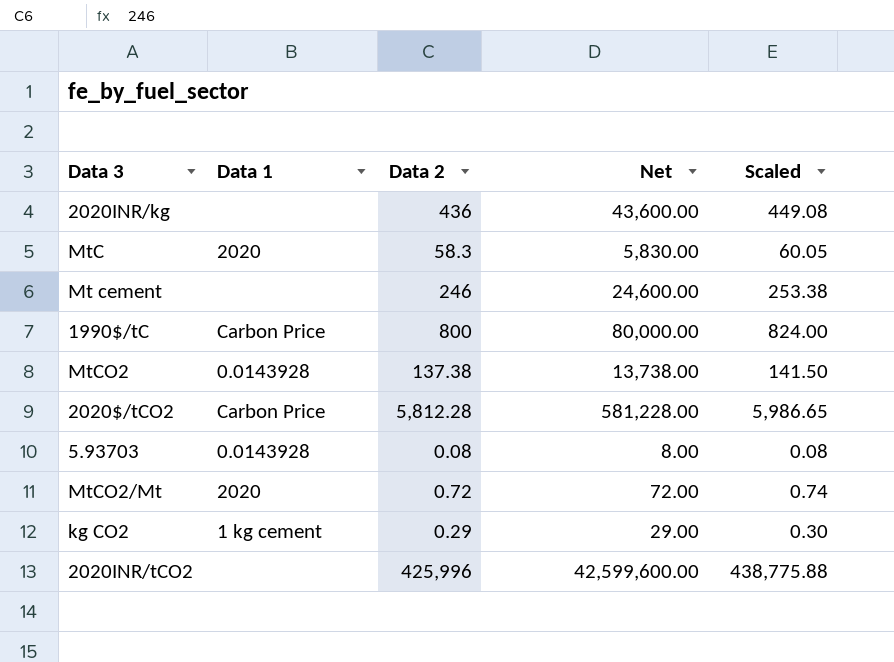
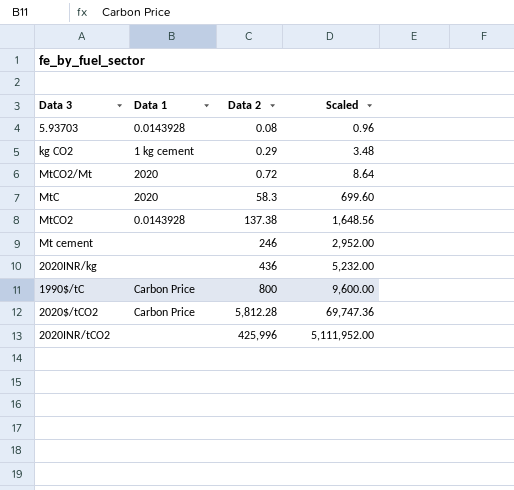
row order: none -> Data 2 ascending
column Net | formula: [Data 2] * 100 -> none
column Scaled | formula: [Data 2] * 1.03 -> [Data 2] * 12

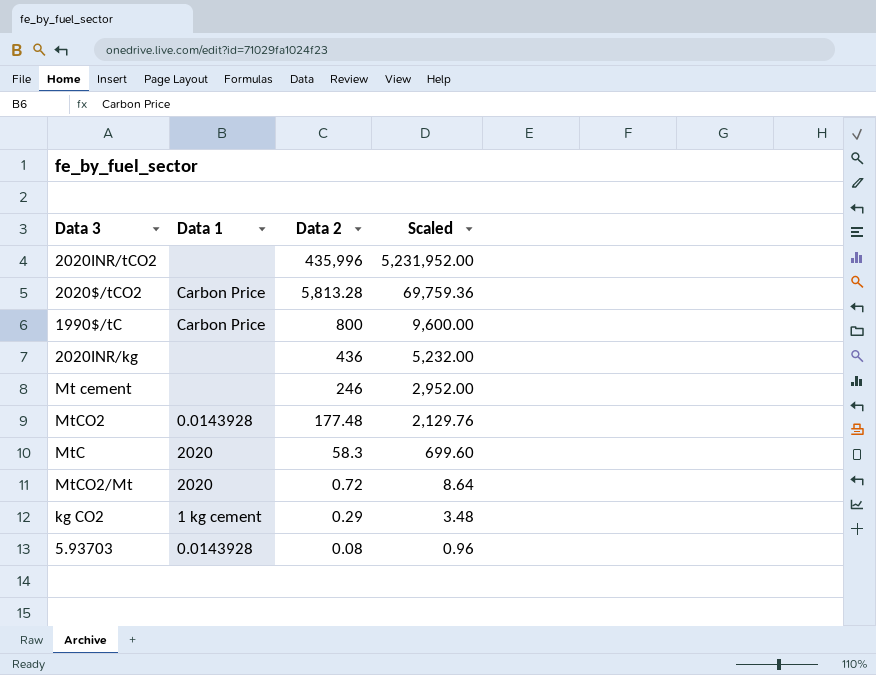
row order: Data 2 ascending -> Data 2 descending
2020INR/tCO2 | Data 2: 425,996 -> 435,996
2020INR/tCO2 | Scaled: 5,111,952.00 -> 5,231,952.00
2020$/tCO2 | Data 2: 5,812.28 -> 5,813.28
2020$/tCO2 | Scaled: 69,747.36 -> 69,759.36
MtCO2 | Data 2: 137.38 -> 177.48
MtCO2 | Scaled: 1,648.56 -> 2,129.76

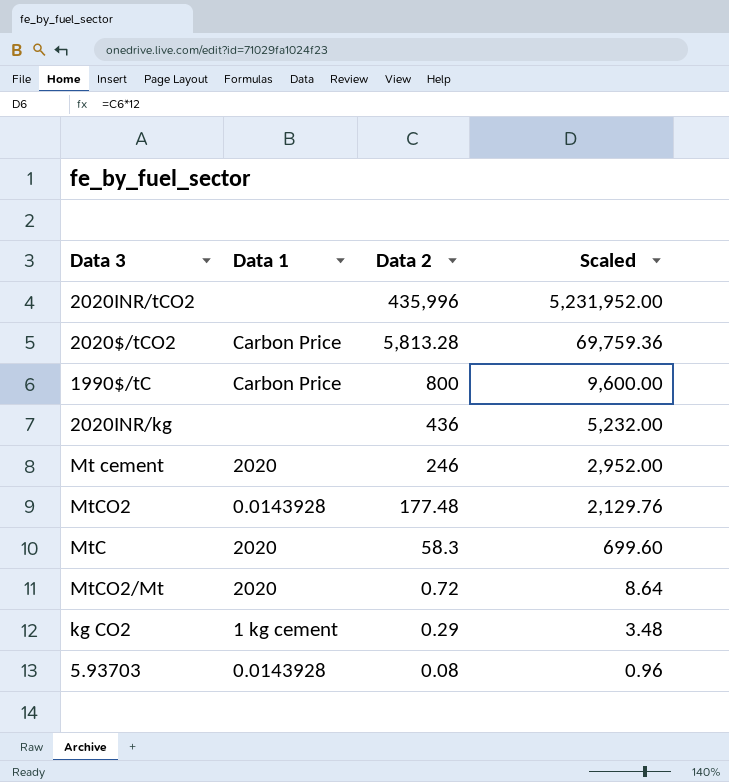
Mt cement | Data 1: none -> 2020

